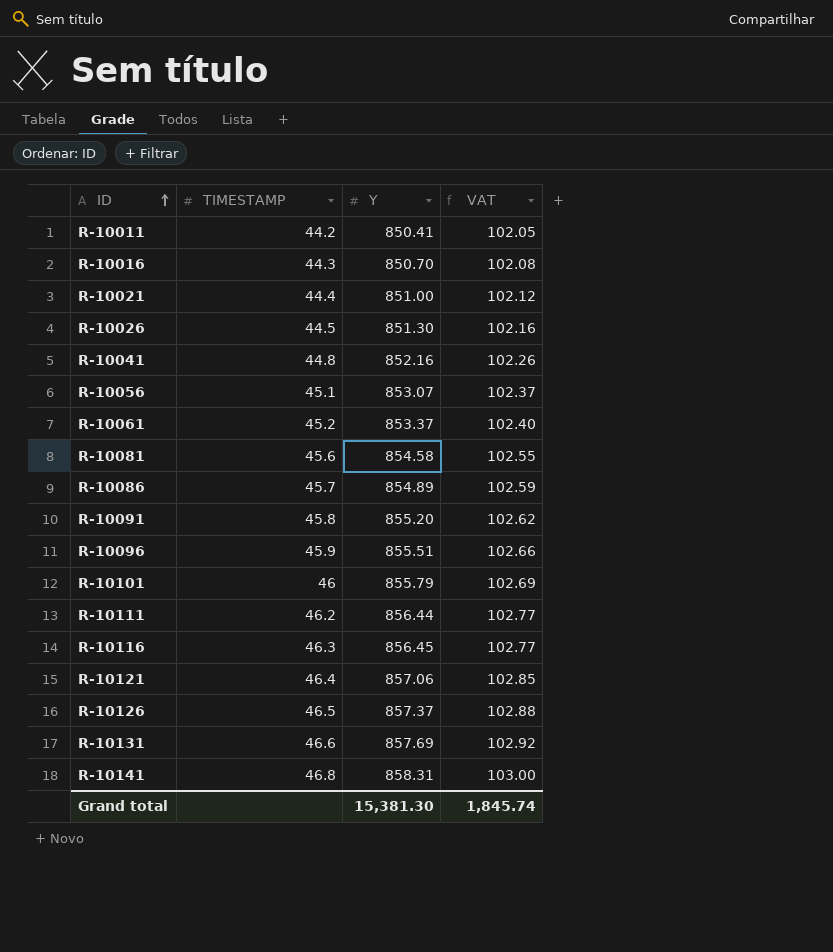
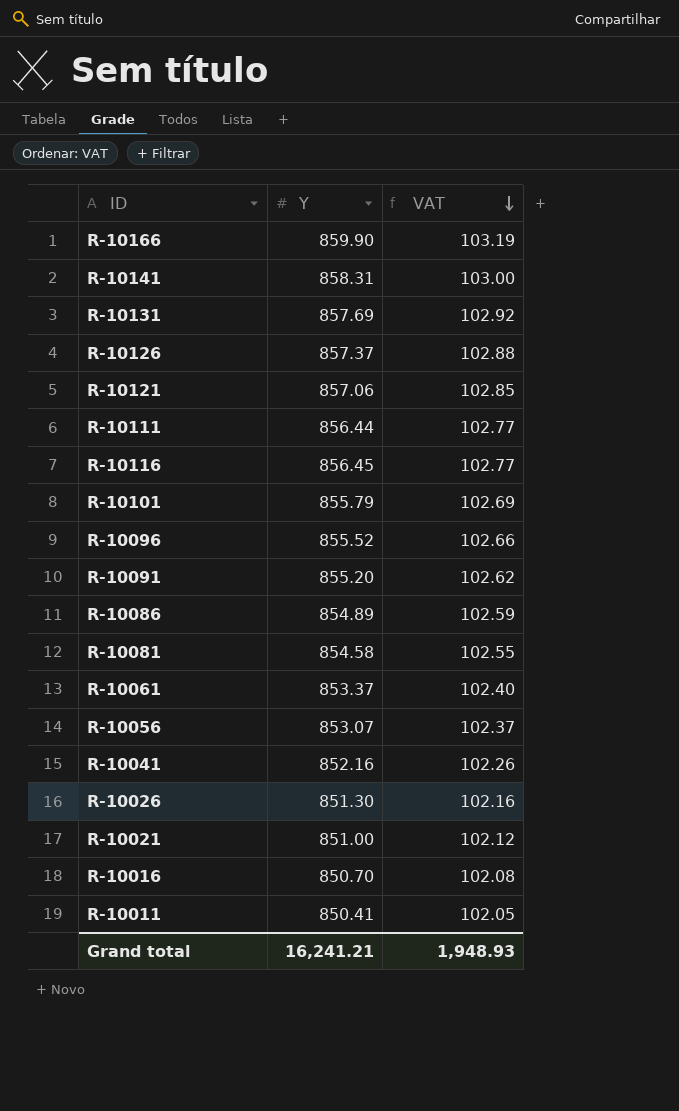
row order: ID ascending -> VAT descending
column TIMESTAMP | position: 2 -> none
row R-10166: none -> 859.90 | 103.19
R-10096 | Y: 855.51 -> 855.52
Grand total | Y: 15,381.30 -> 16,241.21
Grand total | VAT: 1,845.74 -> 1,948.93

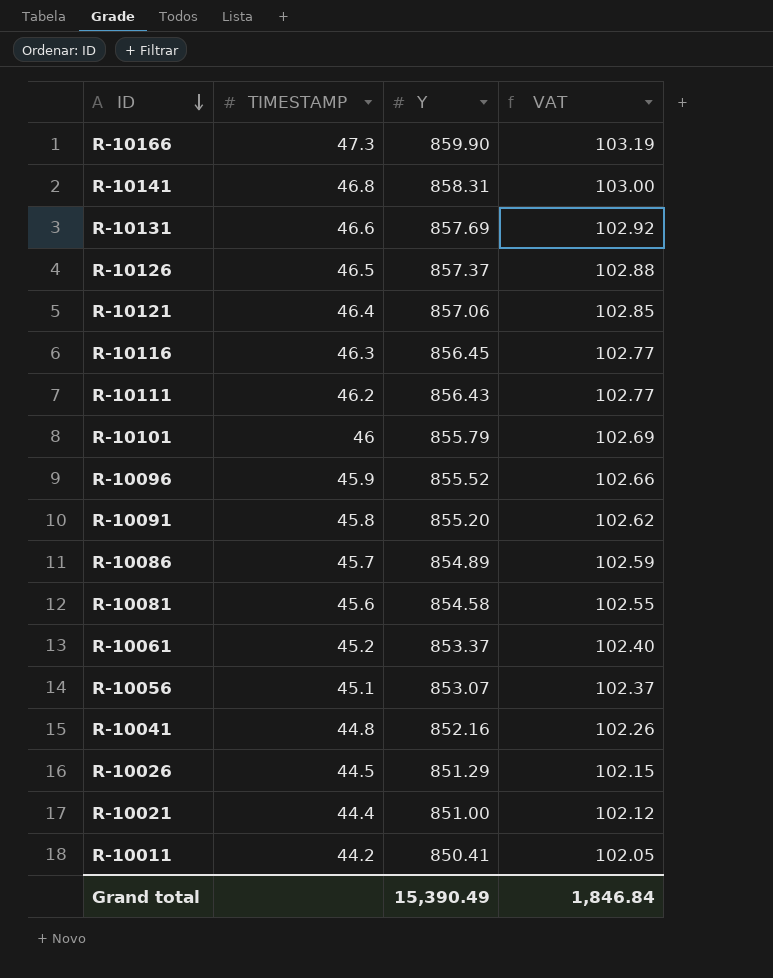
row order: VAT descending -> ID descending
column TIMESTAMP | position: none -> 2
row R-10016: 850.70 | 102.08 -> none
R-10111 | Y: 856.44 -> 856.43
R-10026 | Y: 851.30 -> 851.29
R-10026 | VAT: 102.16 -> 102.15
Grand total | Y: 16,241.21 -> 15,390.49
Grand total | VAT: 1,948.93 -> 1,846.84

